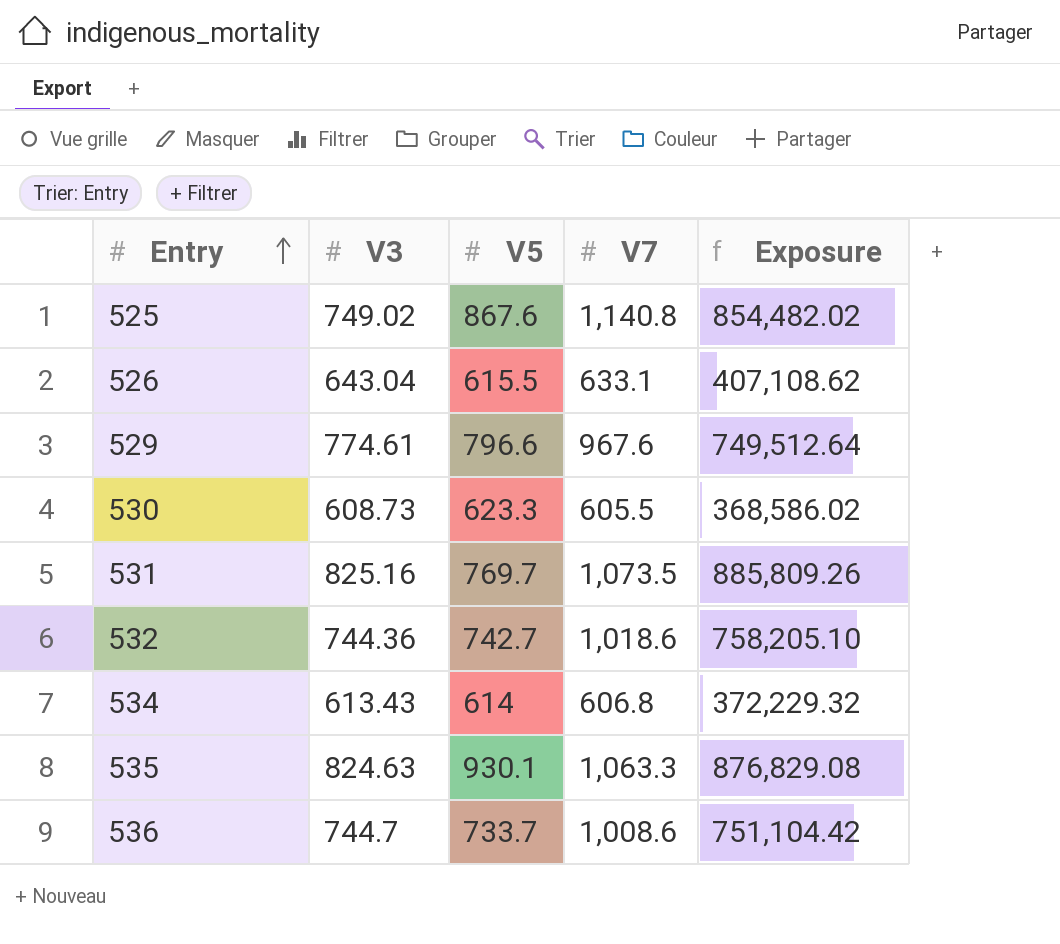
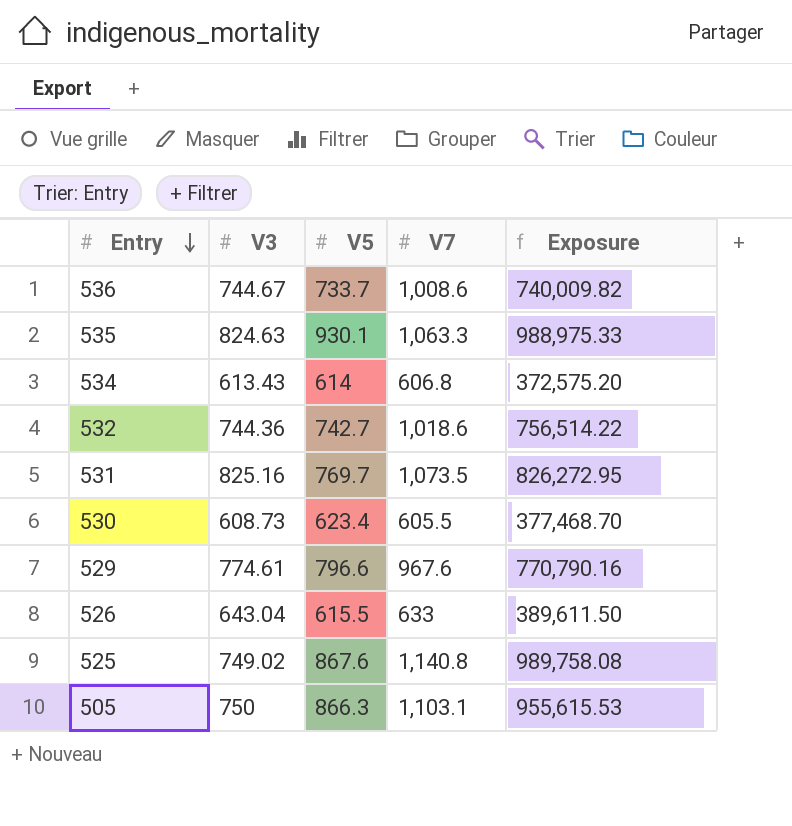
row order: Entry ascending -> Entry descending
column Exposure | formula: [V3] * [V7] -> [V5] * [V7]
536 | V3: 744.7 -> 744.67
530 | V5: 623.3 -> 623.4
526 | V7: 633.1 -> 633
row 505: none -> 750 | 866.3 | 1,103.1 | 955,615.53

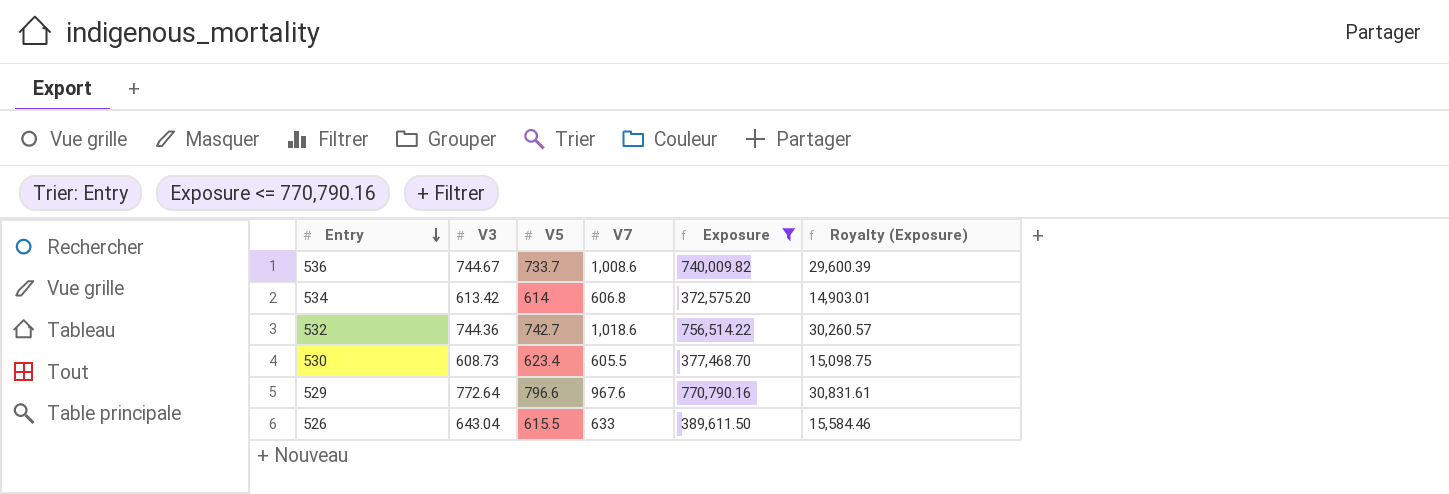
filter: none -> Exposure <= 770,790.16
column Royalty (Exposure) | formula: none -> [Exposure] * 0.04
534 | V3: 613.43 -> 613.42
529 | V3: 774.61 -> 772.64

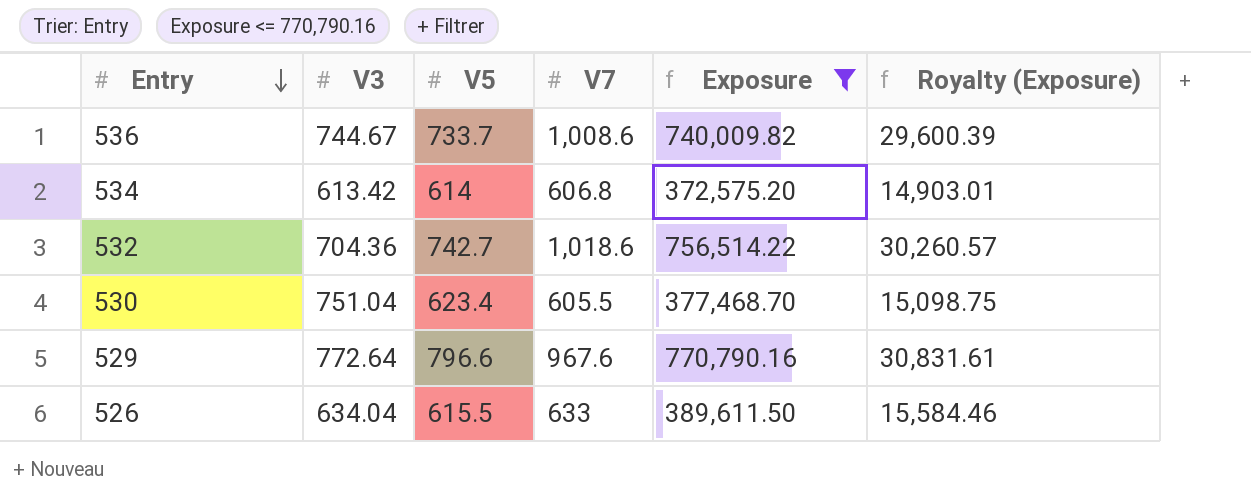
532 | V3: 744.36 -> 704.36
530 | V3: 608.73 -> 751.04
526 | V3: 643.04 -> 634.04

